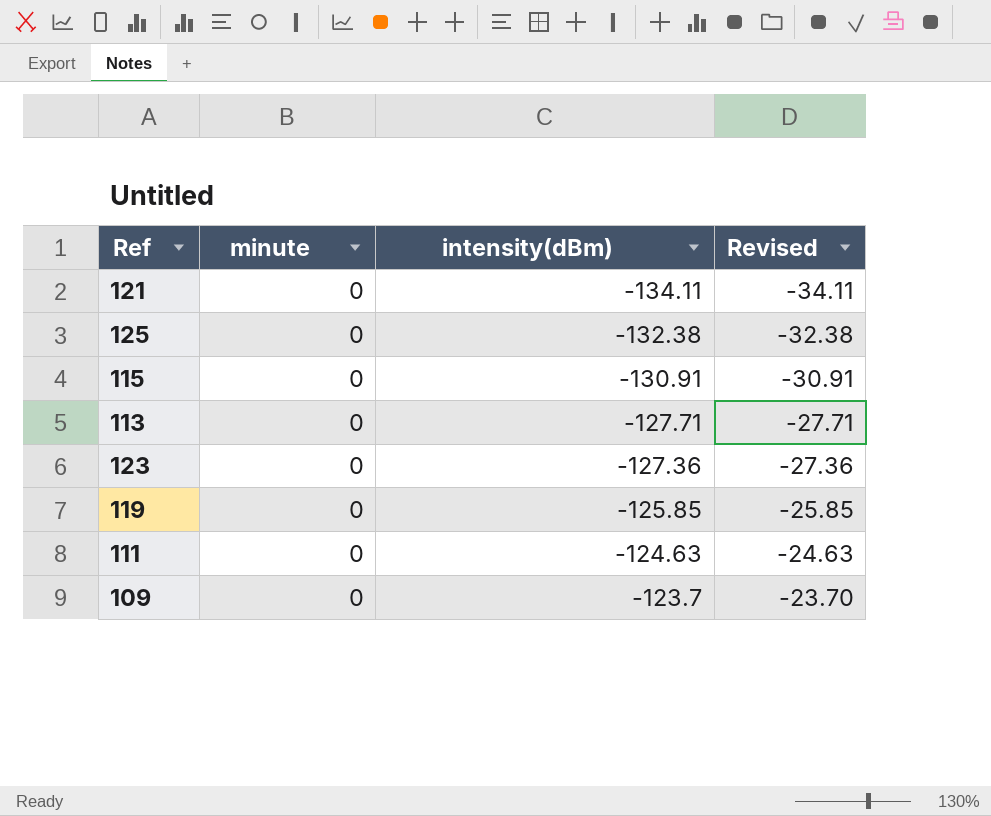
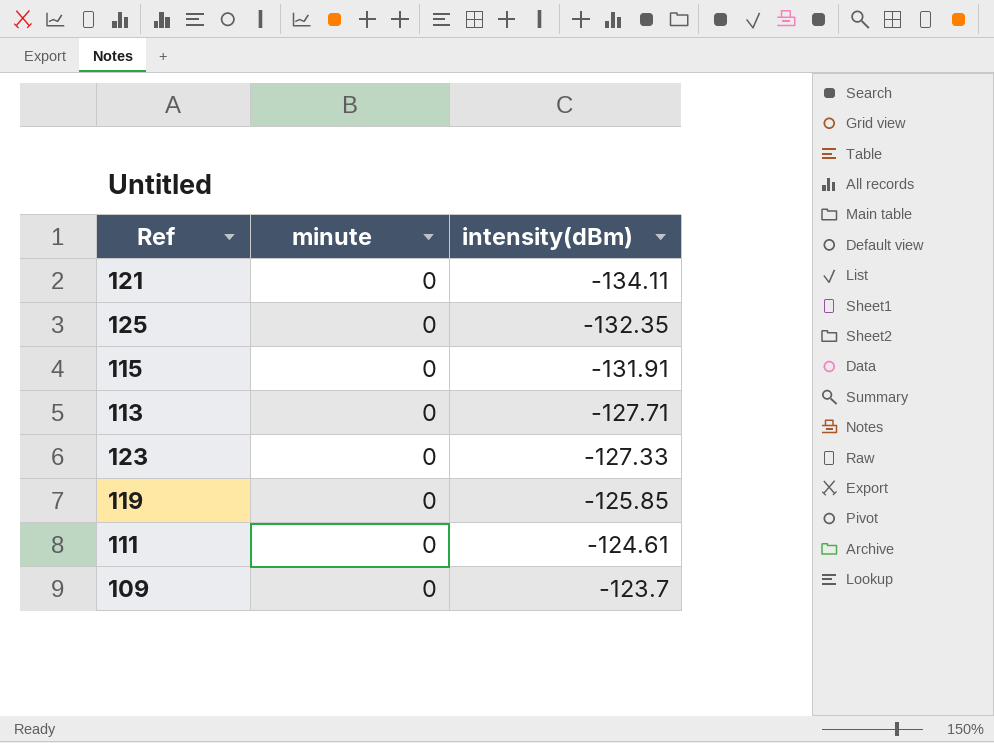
column Revised | formula: [intensity(dBm)] + 100 -> none
125 | intensity(dBm): -132.38 -> -132.35
115 | intensity(dBm): -130.91 -> -131.91
123 | intensity(dBm): -127.36 -> -127.33
111 | intensity(dBm): -124.63 -> -124.61

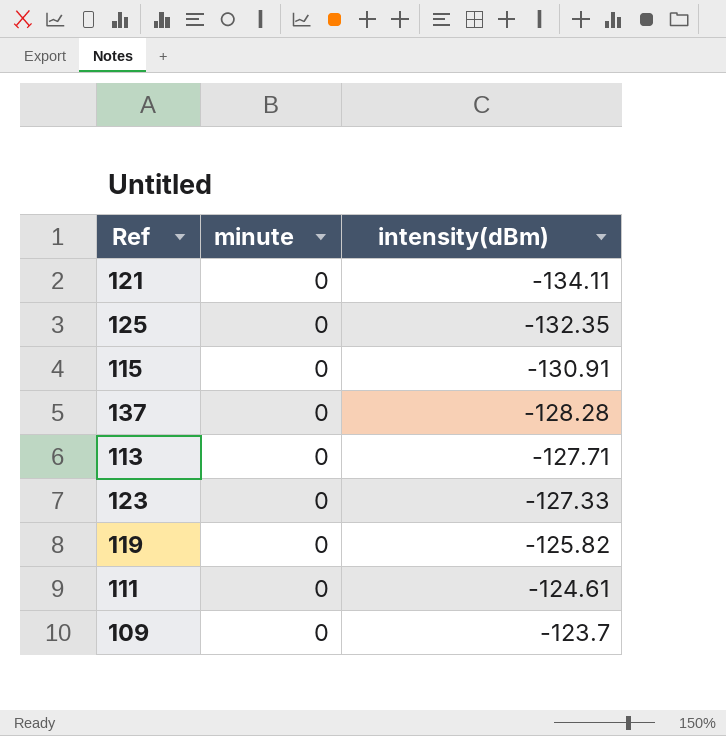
115 | intensity(dBm): -131.91 -> -130.91
row 137: none -> 0 | -128.28
119 | intensity(dBm): -125.85 -> -125.82

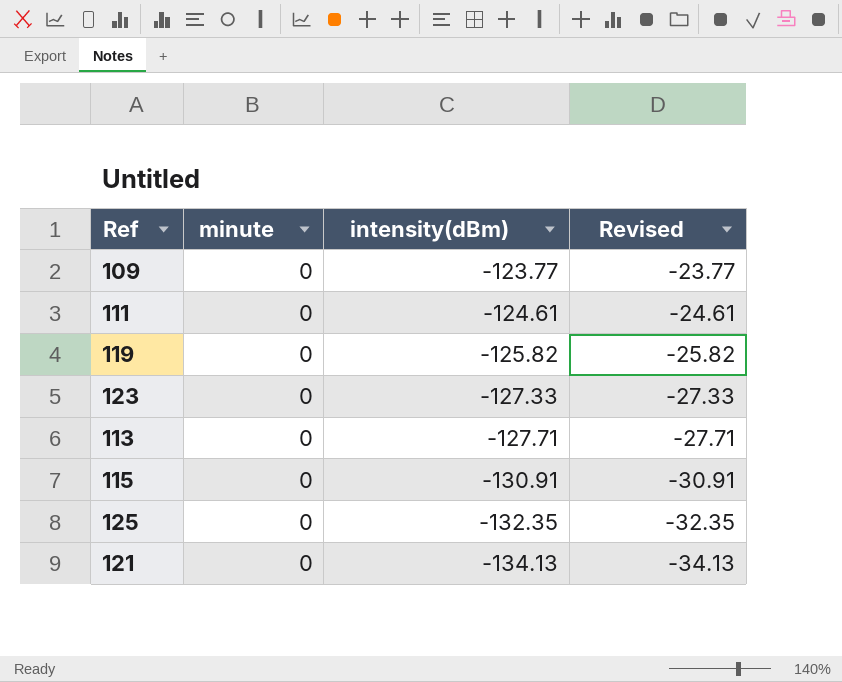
row order: intensity(dBm) ascending -> intensity(dBm) descending
column Revised | formula: none -> [intensity(dBm)] + 100
row 137: 0 | -128.28 -> none
109 | intensity(dBm): -123.7 -> -123.77
121 | intensity(dBm): -134.11 -> -134.13

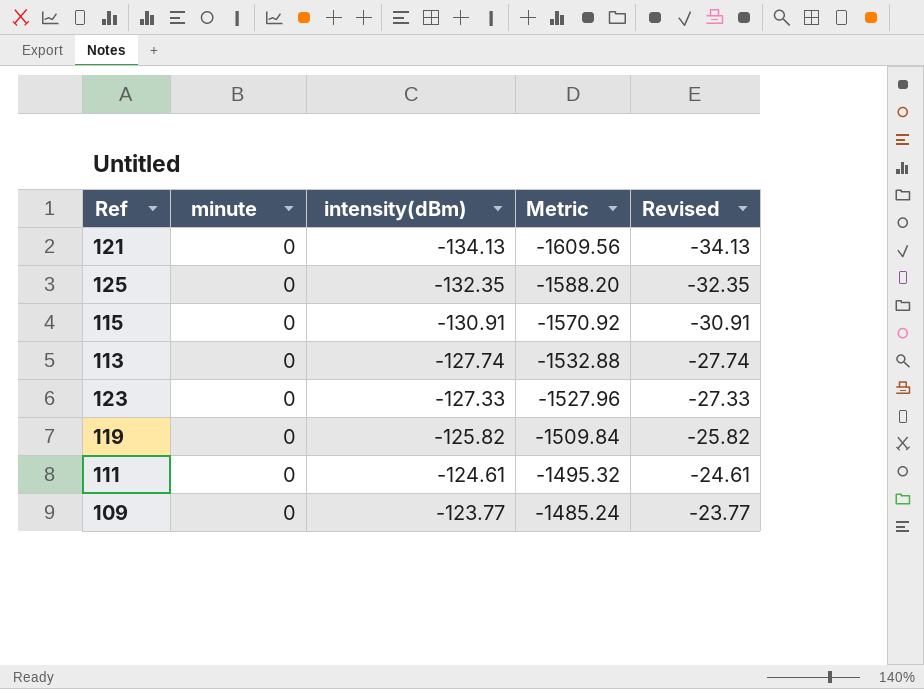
row order: intensity(dBm) descending -> intensity(dBm) ascending
column Metric | formula: none -> [intensity(dBm)] * 12
113 | intensity(dBm): -127.71 -> -127.74
113 | Revised: -27.71 -> -27.74

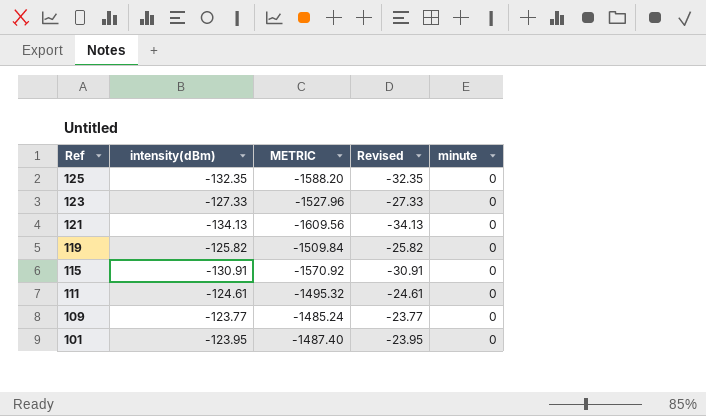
row order: intensity(dBm) ascending -> Ref descending
column name: Metric -> METRIC
column minute | position: 2 -> 5
row 113: 0 | -127.74 | -1532.88 | -27.74 -> none
row 101: none -> -123.95 | -1487.40 | -23.95 | 0

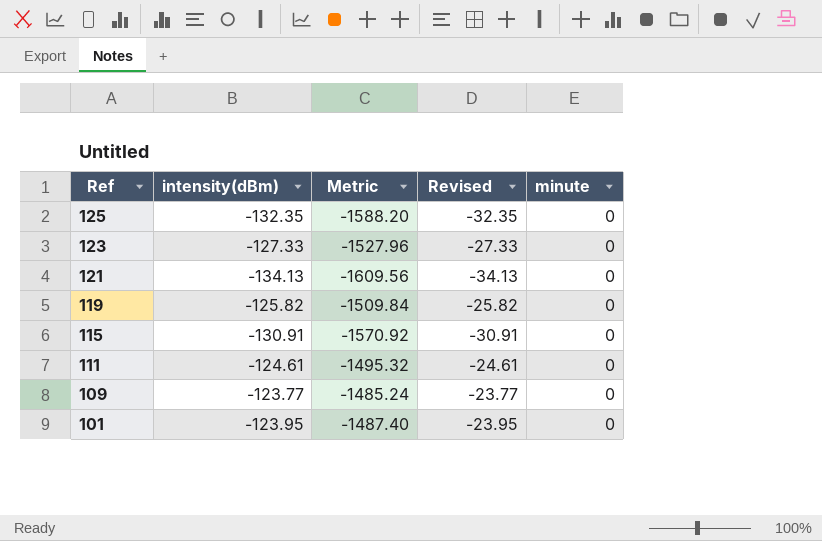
column name: METRIC -> Metric

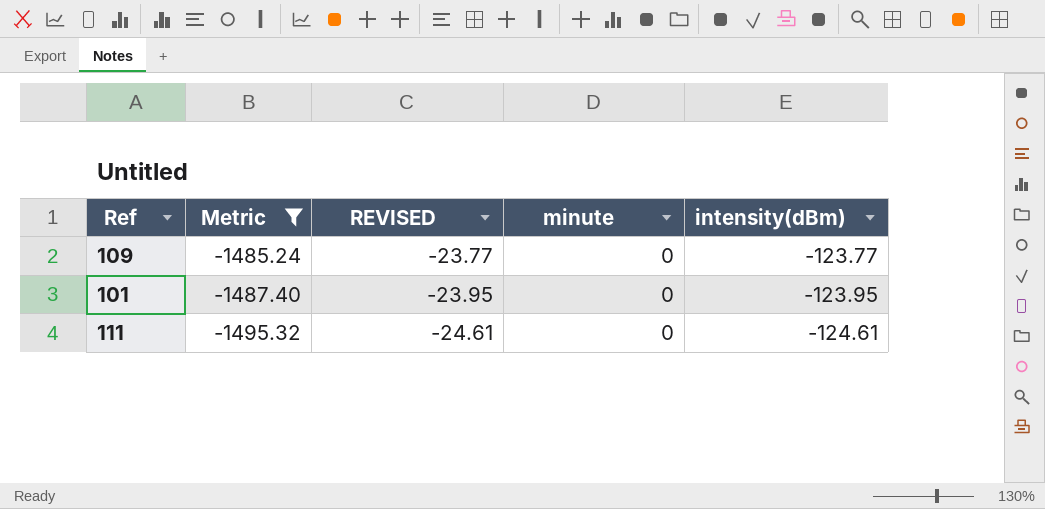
filter: none -> Metric >= -1495.32
row order: Ref descending -> Metric descending
column name: Revised -> REVISED
column intensity(dBm) | position: 2 -> 5

